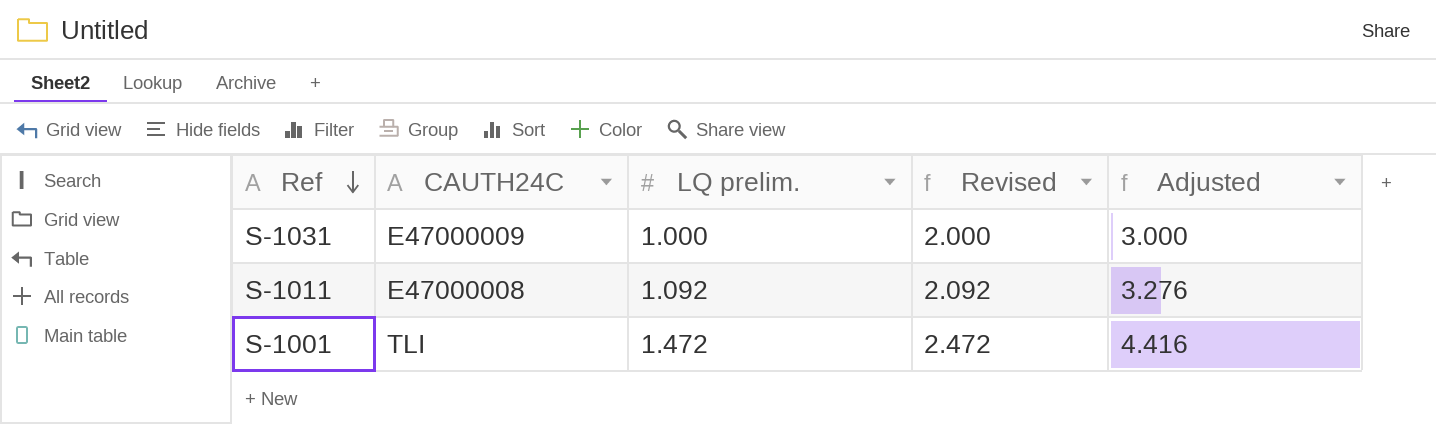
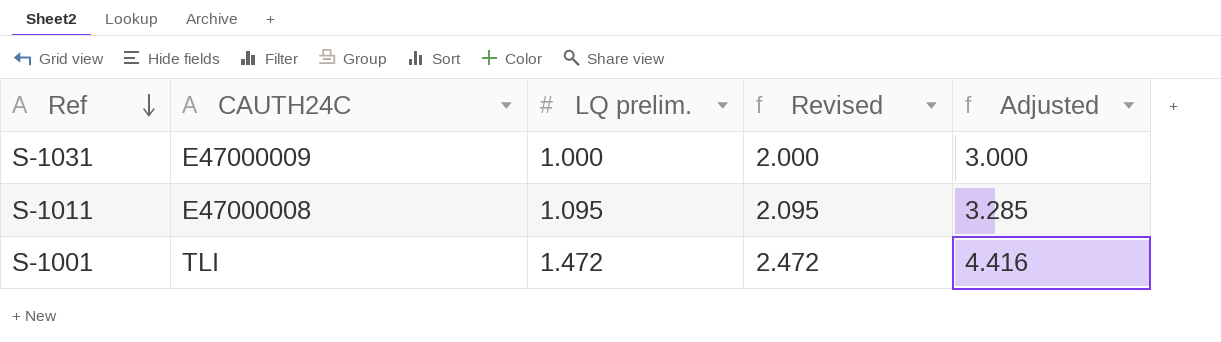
S-1011 | LQ prelim.: 1.092 -> 1.095
S-1011 | Revised: 2.092 -> 2.095
S-1011 | Adjusted: 3.276 -> 3.285

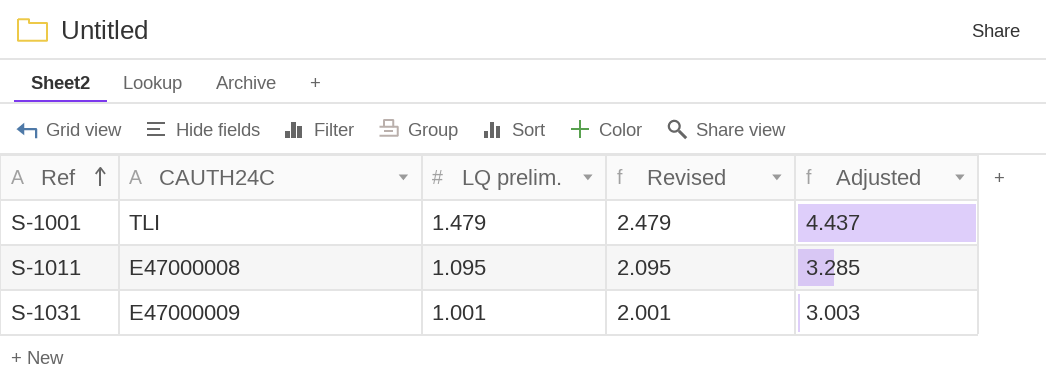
row order: Ref descending -> Ref ascending
S-1001 | LQ prelim.: 1.472 -> 1.479
S-1001 | Revised: 2.472 -> 2.479
S-1001 | Adjusted: 4.416 -> 4.437
S-1031 | LQ prelim.: 1.000 -> 1.001
S-1031 | Revised: 2.000 -> 2.001
S-1031 | Adjusted: 3.000 -> 3.003

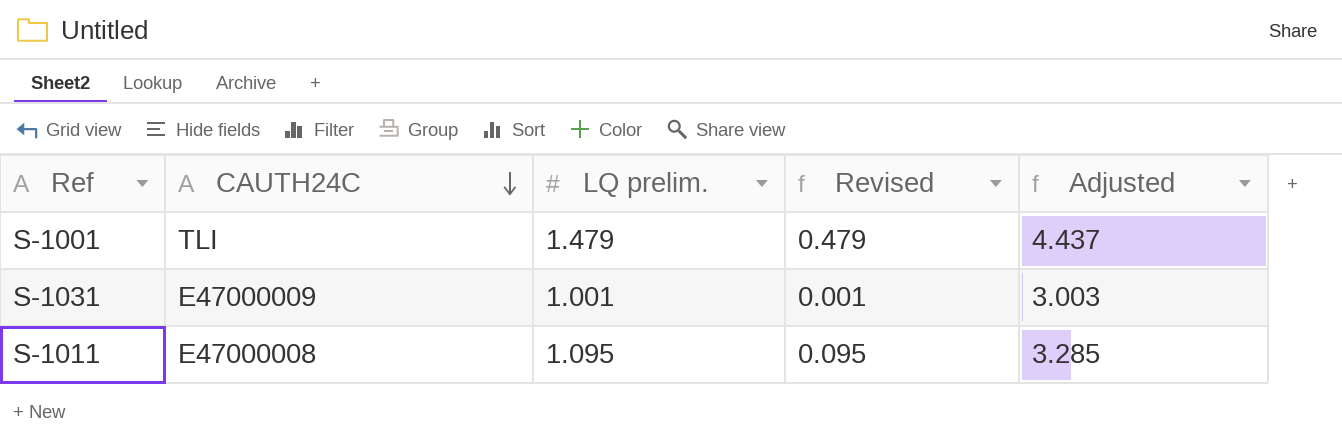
row order: Ref ascending -> CAUTH24C descending
column Revised | formula: [LQ prelim.] + 1 -> [LQ prelim.] - 1

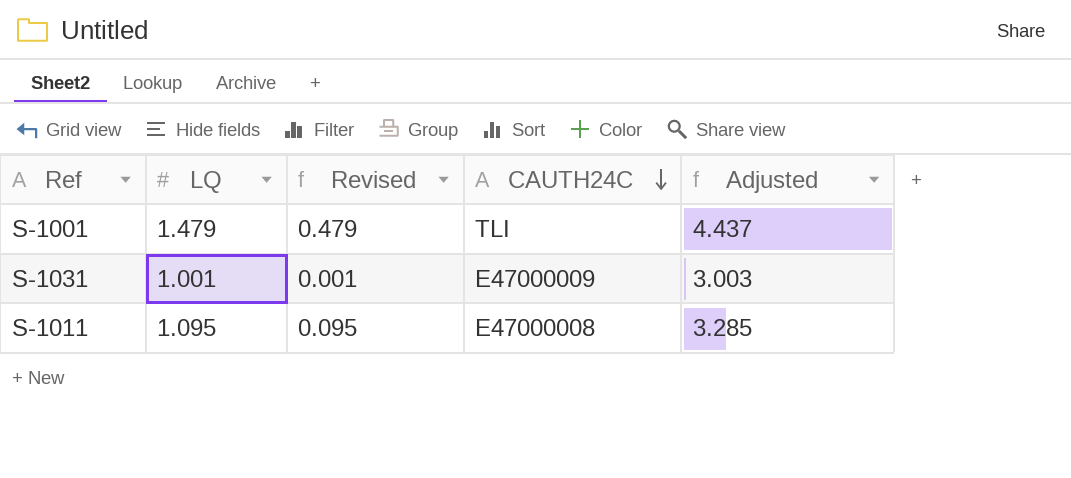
column name: LQ prelim. -> LQ
column CAUTH24C | position: 2 -> 4

